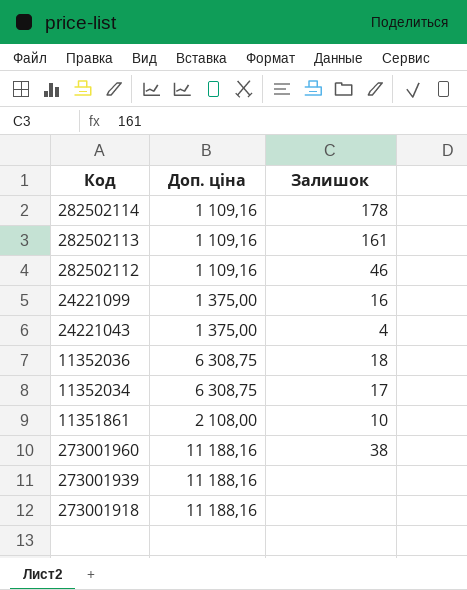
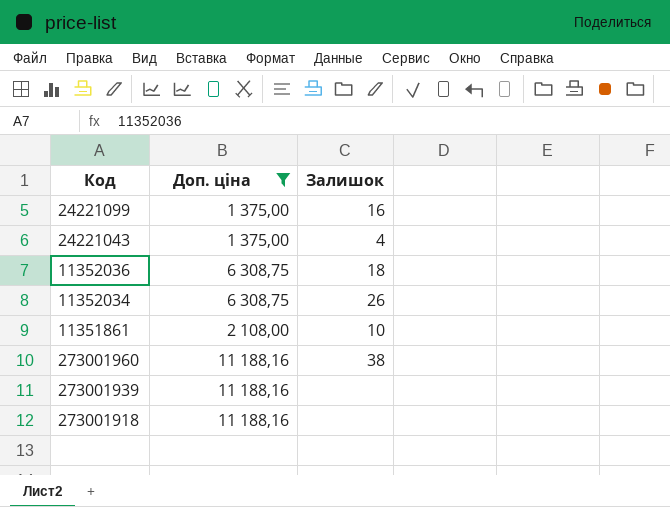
filter: none -> Доп. ціна != 1 109,16
11352034 | Залишок: 17 -> 26

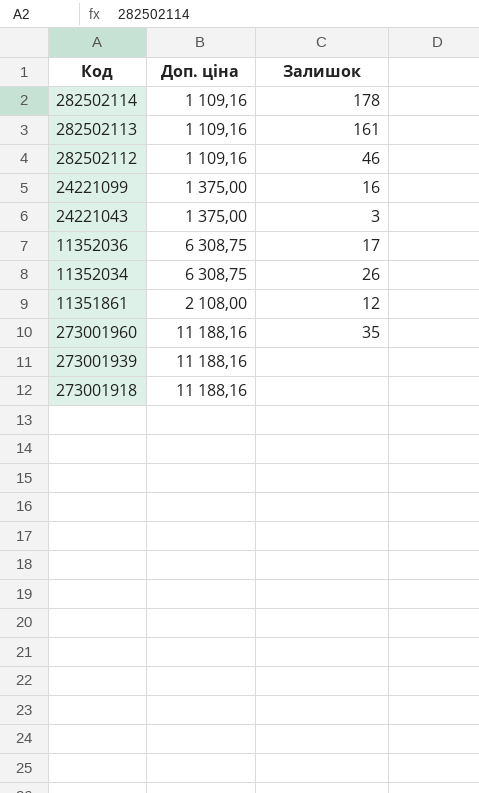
filter: Доп. ціна != 1 109,16 -> none
24221043 | Залишок: 4 -> 3
11352036 | Залишок: 18 -> 17
11351861 | Залишок: 10 -> 12
273001960 | Залишок: 38 -> 35

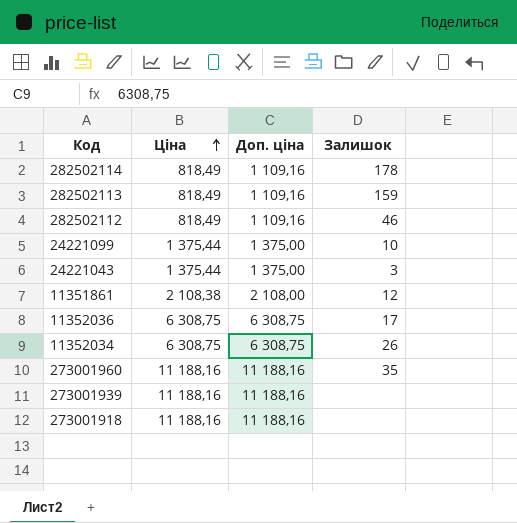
row order: none -> Ціна ascending
column Ціна | position: none -> 2
282502113 | Залишок: 161 -> 159
24221099 | Залишок: 16 -> 10

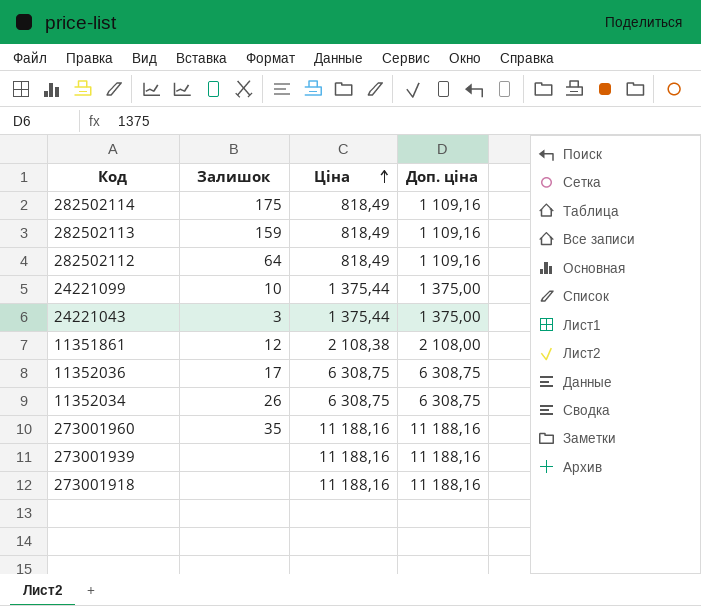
column Залишок | position: 4 -> 2
282502114 | Залишок: 178 -> 175
282502112 | Залишок: 46 -> 64

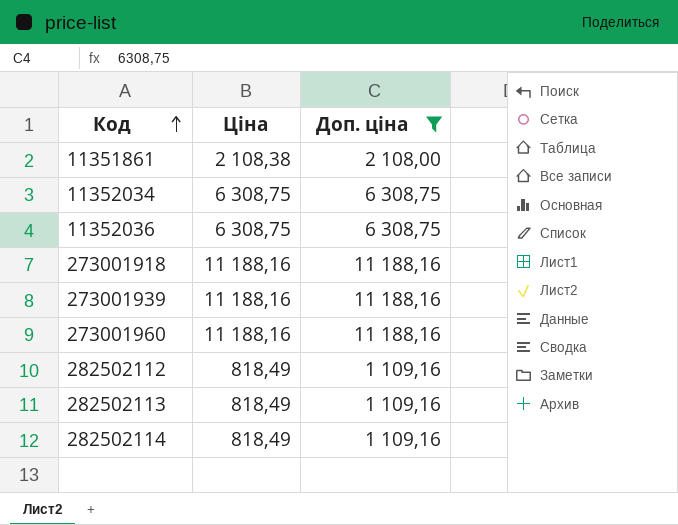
filter: none -> Доп. ціна != 1 375,00
row order: Ціна ascending -> Код ascending
column Залишок | position: 2 -> none

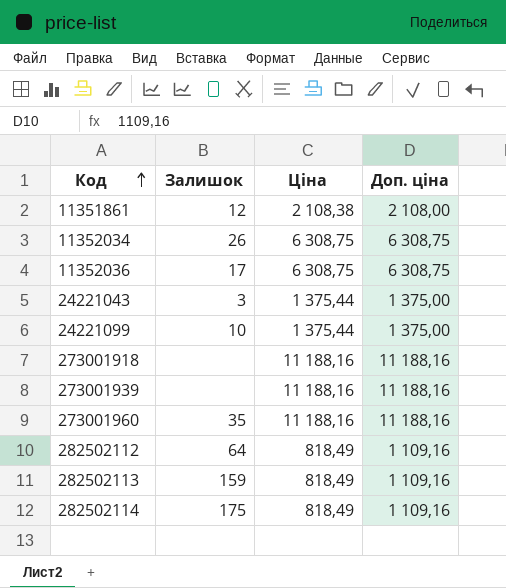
filter: Доп. ціна != 1 375,00 -> none
column Залишок | position: none -> 2

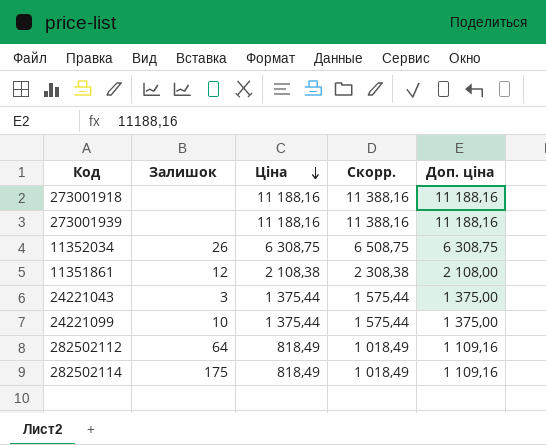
row order: Код ascending -> Ціна descending
column Скорр. | formula: none -> [Ціна] + 200
row 11352036: 17 | 6 308,75 | 6 308,75 -> none
row 273001960: 35 | 11 188,16 | 11 188,16 -> none
row 282502113: 159 | 818,49 | 1 109,16 -> none

